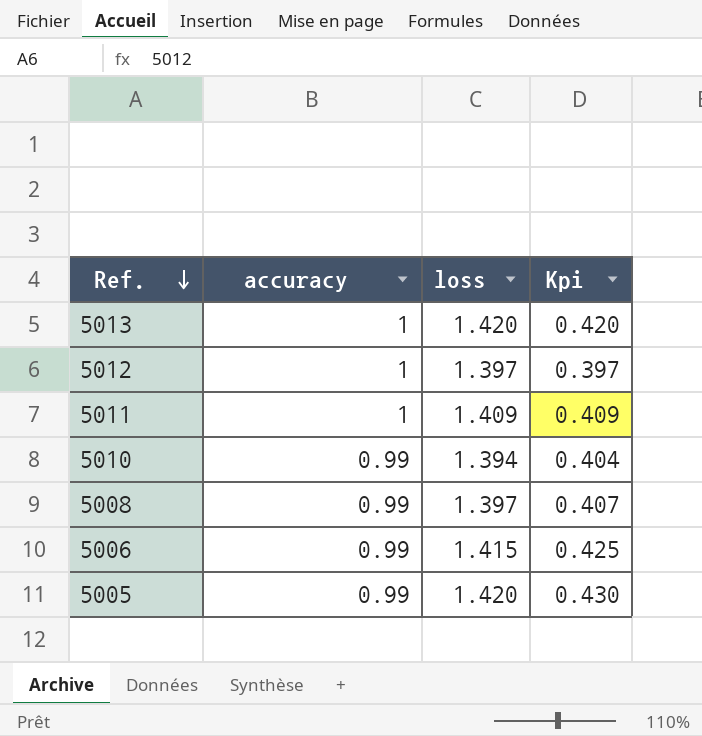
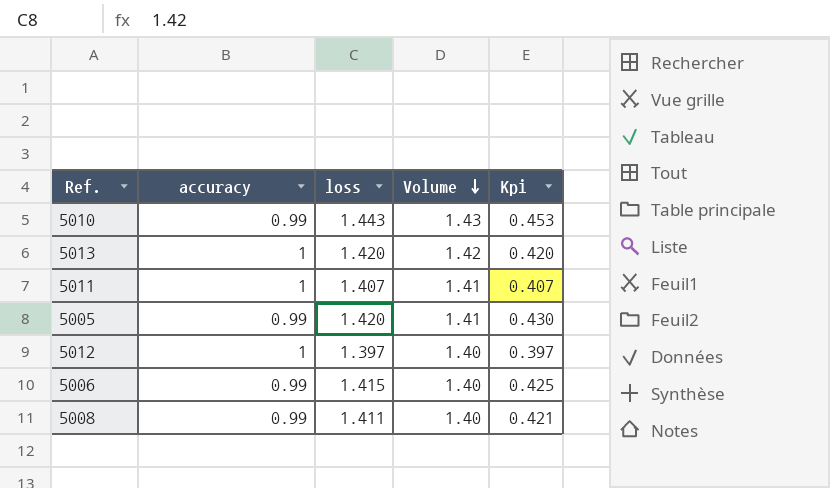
row order: Ref. descending -> Volume descending
column Volume | formula: none -> [accuracy] * [loss]
5010 | loss: 1.394 -> 1.443
5010 | Kpi: 0.404 -> 0.453
5011 | loss: 1.409 -> 1.407
5011 | Kpi: 0.409 -> 0.407
5008 | loss: 1.397 -> 1.411
5008 | Kpi: 0.407 -> 0.421

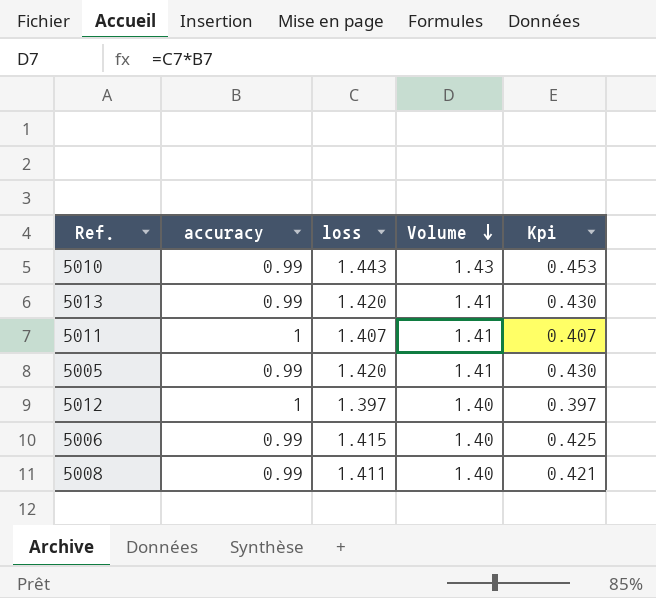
5013 | accuracy: 1 -> 0.99
5013 | Volume: 1.42 -> 1.41
5013 | Kpi: 0.420 -> 0.430

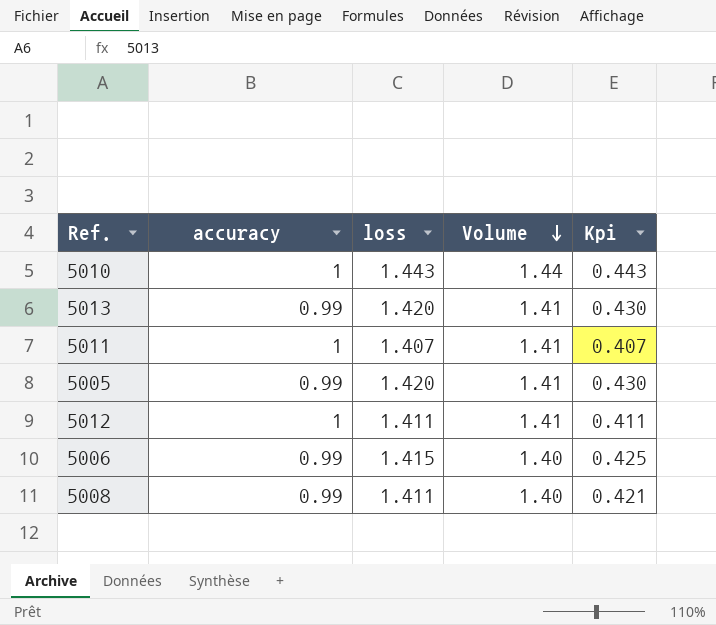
5010 | accuracy: 0.99 -> 1
5010 | Volume: 1.43 -> 1.44
5010 | Kpi: 0.453 -> 0.443
5012 | loss: 1.397 -> 1.411
5012 | Volume: 1.40 -> 1.41
5012 | Kpi: 0.397 -> 0.411

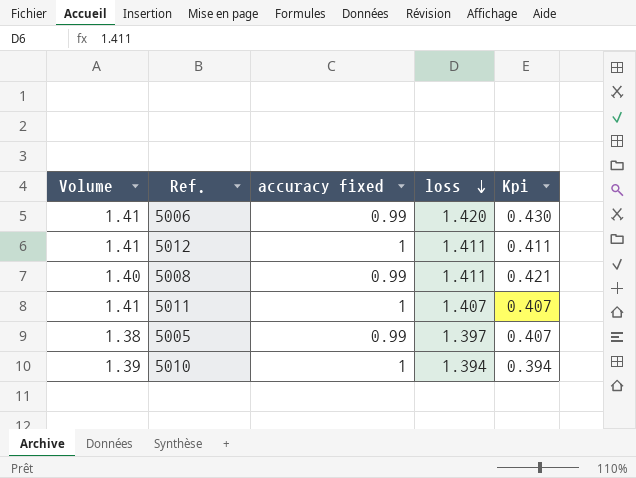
row order: Volume descending -> loss descending
column Volume | position: 4 -> 1
column name: accuracy -> accuracy fixed
row 5013: 0.99 | 1.420 | 1.41 | 0.430 -> none
5006 | Volume: 1.40 -> 1.41
5006 | loss: 1.415 -> 1.420
5006 | Kpi: 0.425 -> 0.430
5005 | Volume: 1.41 -> 1.38
5005 | loss: 1.420 -> 1.397
5005 | Kpi: 0.430 -> 0.407
5010 | Volume: 1.44 -> 1.39
5010 | loss: 1.443 -> 1.394
5010 | Kpi: 0.443 -> 0.394

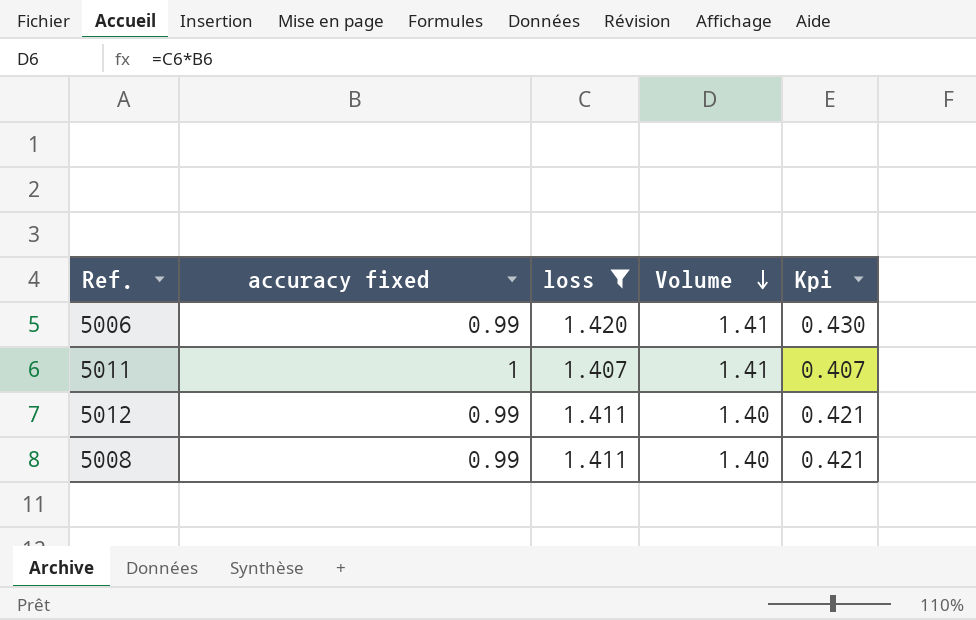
filter: none -> loss >= 1.407
row order: loss descending -> Volume descending
column Volume | position: 1 -> 4
5012 | accuracy fixed: 1 -> 0.99
5012 | Volume: 1.41 -> 1.40
5012 | Kpi: 0.411 -> 0.421

